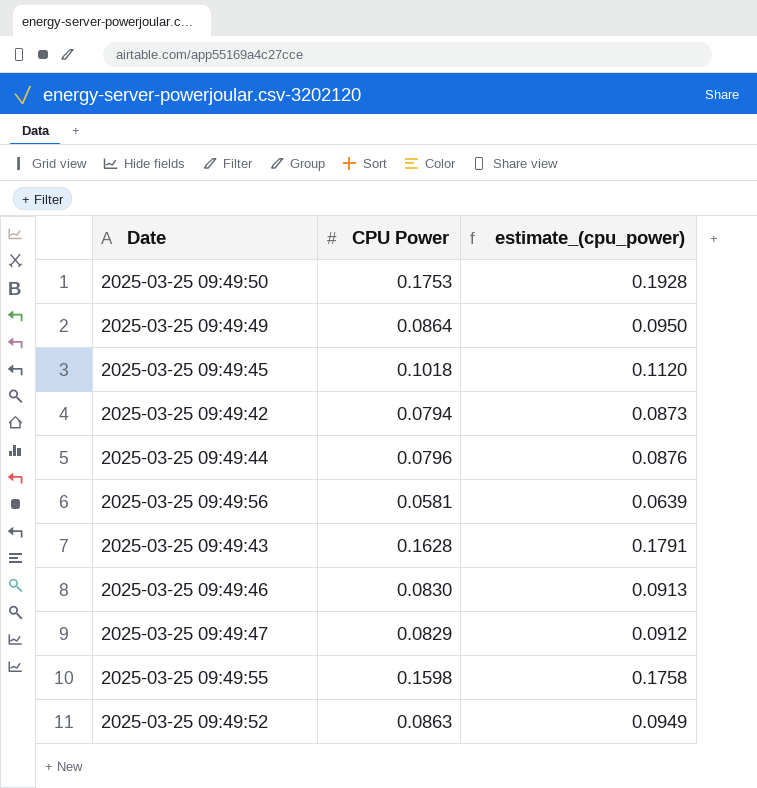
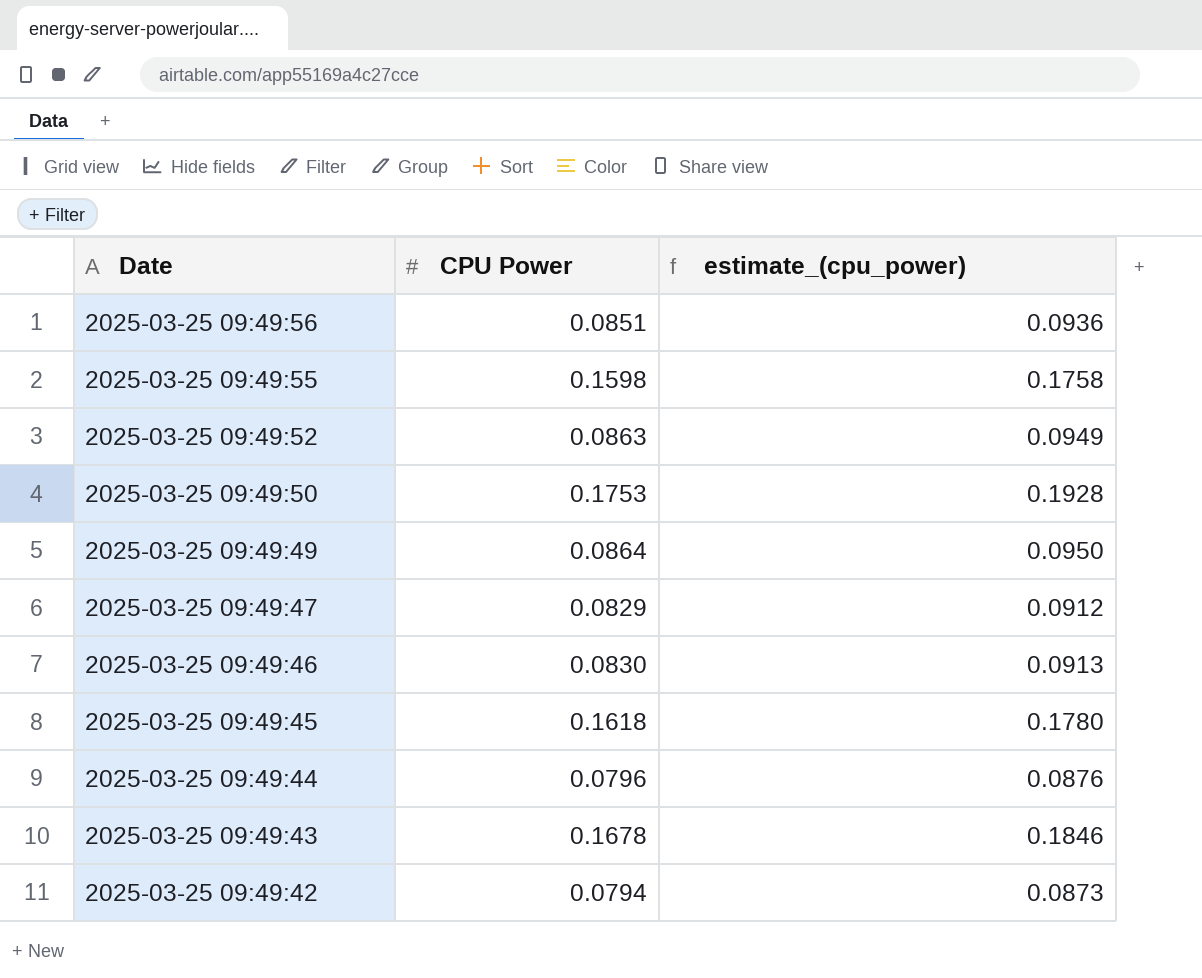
row order: none -> Date descending
2025-03-25 09:49:56 | CPU Power: 0.0581 -> 0.0851
2025-03-25 09:49:56 | estimate_(cpu_power): 0.0639 -> 0.0936
2025-03-25 09:49:45 | CPU Power: 0.1018 -> 0.1618
2025-03-25 09:49:45 | estimate_(cpu_power): 0.1120 -> 0.1780
2025-03-25 09:49:43 | CPU Power: 0.1628 -> 0.1678
2025-03-25 09:49:43 | estimate_(cpu_power): 0.1791 -> 0.1846

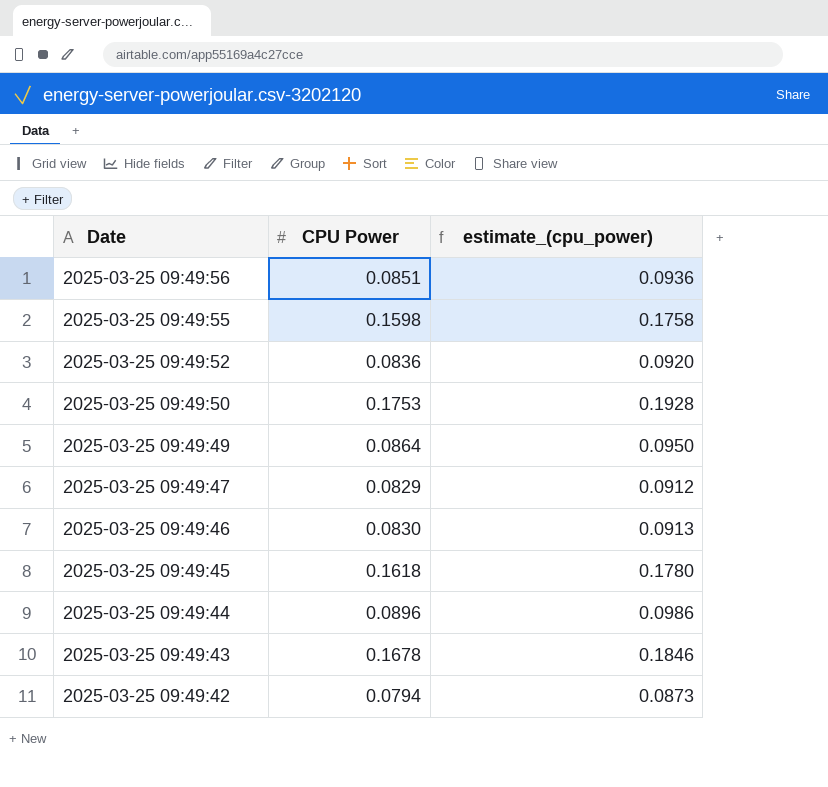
2025-03-25 09:49:52 | CPU Power: 0.0863 -> 0.0836
2025-03-25 09:49:52 | estimate_(cpu_power): 0.0949 -> 0.0920
2025-03-25 09:49:44 | CPU Power: 0.0796 -> 0.0896
2025-03-25 09:49:44 | estimate_(cpu_power): 0.0876 -> 0.0986

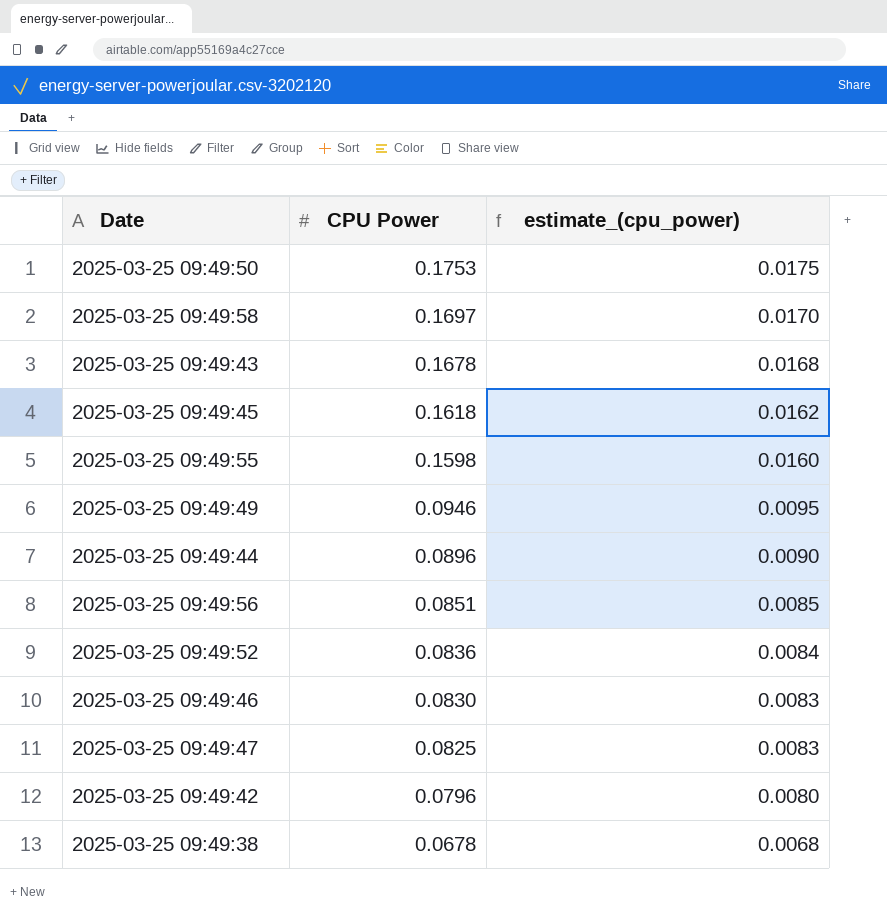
row order: Date descending -> CPU Power descending
column estimate_(cpu_power) | formula: [CPU Power] * 1.1 -> [CPU Power] * 0.1
row 2025-03-25 09:49:58: none -> 0.1697 | 0.0170
2025-03-25 09:49:49 | CPU Power: 0.0864 -> 0.0946
2025-03-25 09:49:47 | CPU Power: 0.0829 -> 0.0825
2025-03-25 09:49:42 | CPU Power: 0.0794 -> 0.0796
row 2025-03-25 09:49:38: none -> 0.0678 | 0.0068

